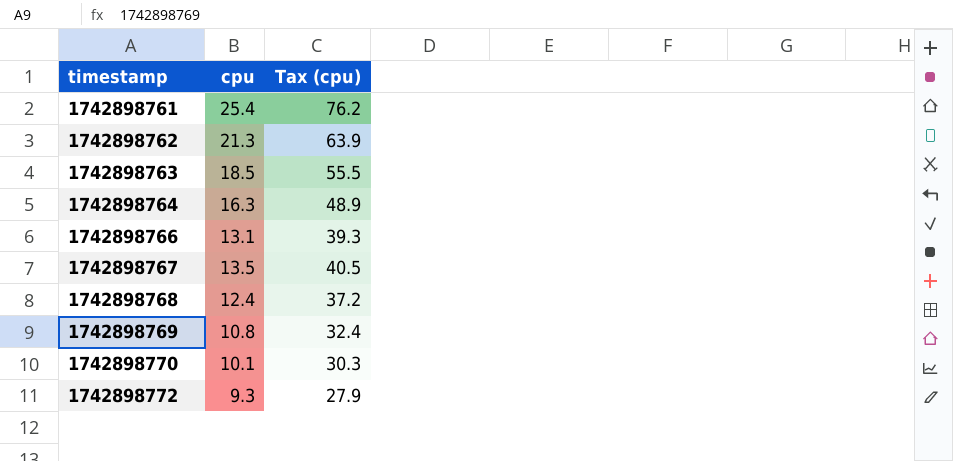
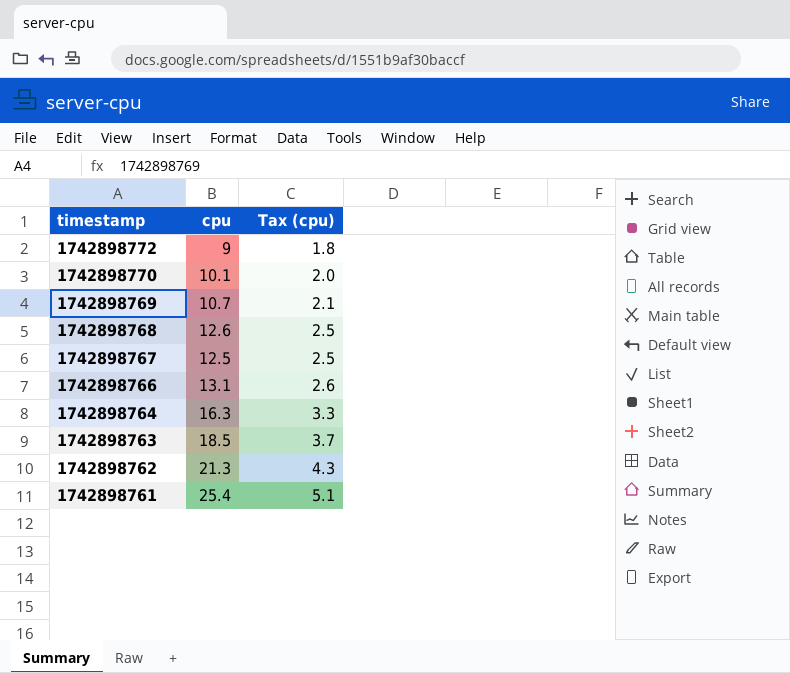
row order: timestamp ascending -> timestamp descending
column Tax (cpu) | formula: [cpu] * 3 -> [cpu] * 0.2
1742898772 | cpu: 9.3 -> 9
1742898769 | cpu: 10.8 -> 10.7
1742898768 | cpu: 12.4 -> 12.6
1742898767 | cpu: 13.5 -> 12.5

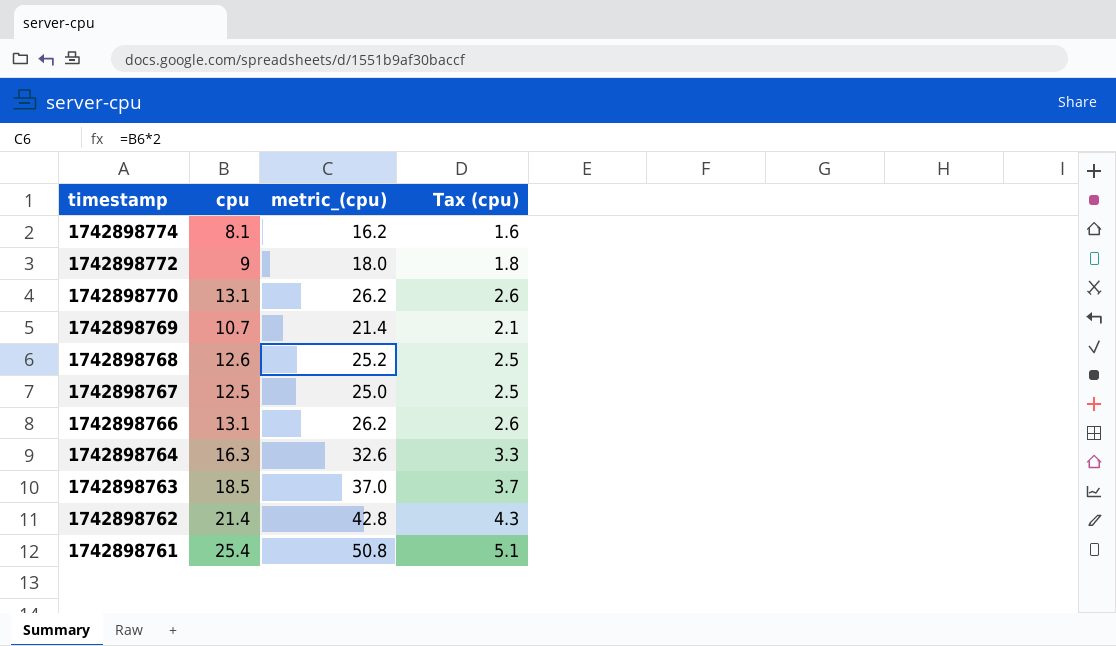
column metric_(cpu) | formula: none -> [cpu] * 2
row 1742898774: none -> 8.1 | 16.2 | 1.6
1742898770 | cpu: 10.1 -> 13.1
1742898770 | Tax (cpu): 2.0 -> 2.6
1742898762 | cpu: 21.3 -> 21.4

